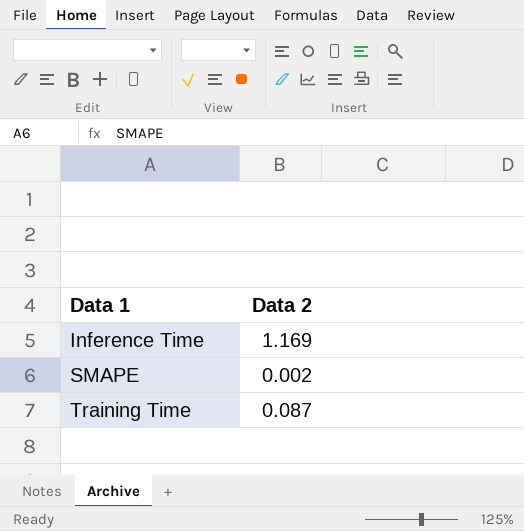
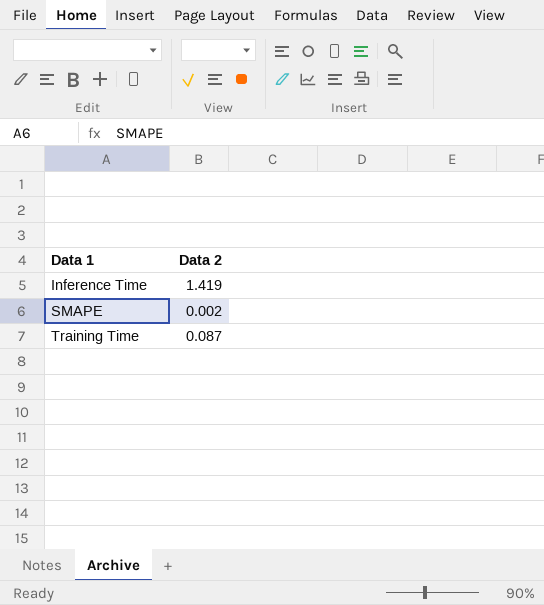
Inference Time | Data 2: 1.169 -> 1.419

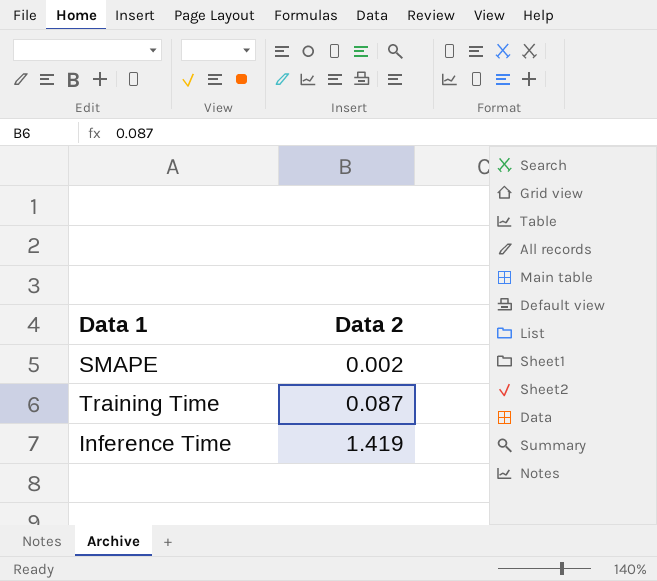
row order: Data 1 ascending -> Data 2 ascending

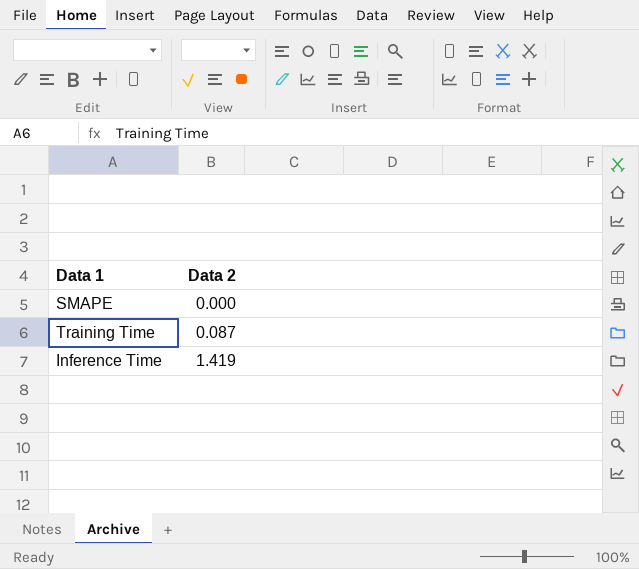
SMAPE | Data 2: 0.002 -> 0.000

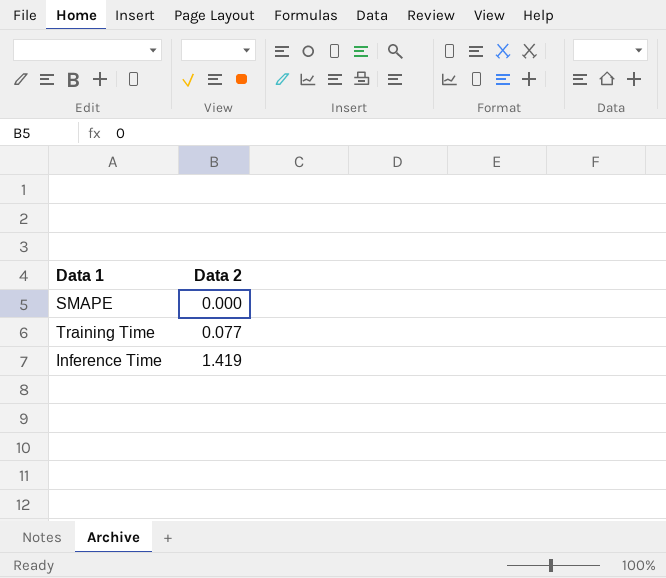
Training Time | Data 2: 0.087 -> 0.077

